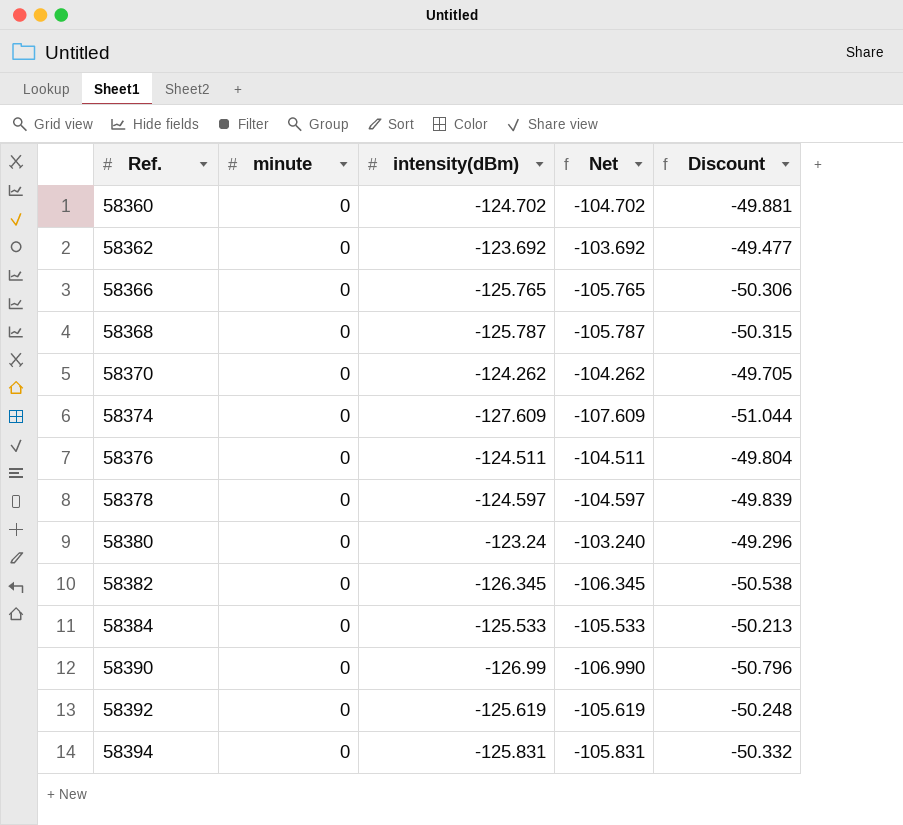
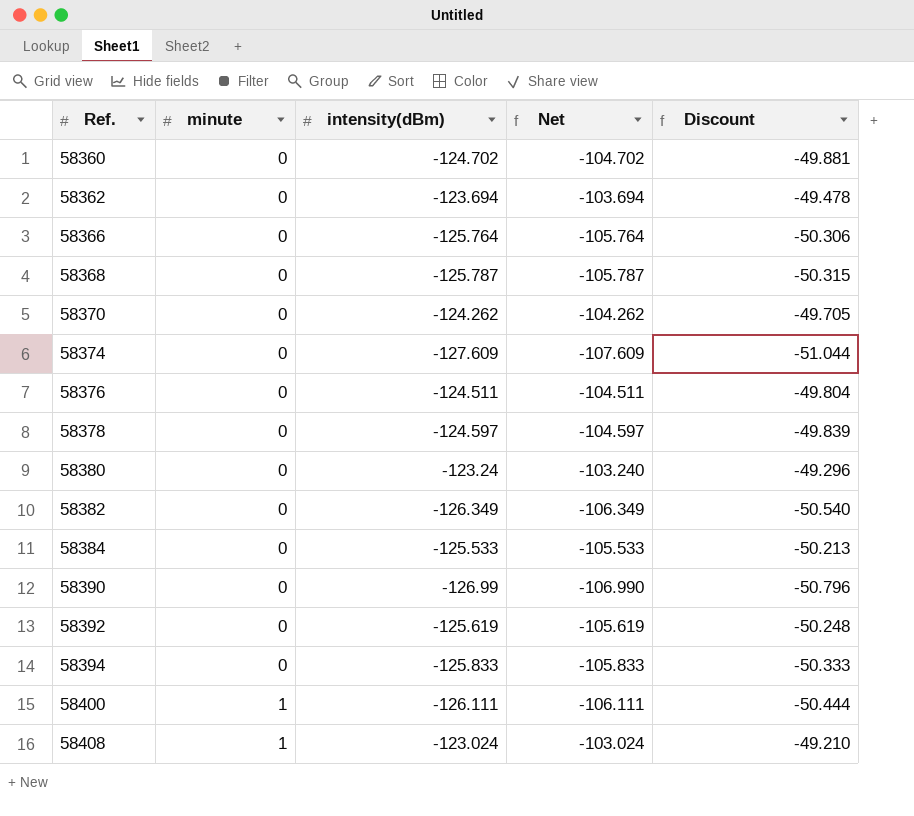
58362 | intensity(dBm): -123.692 -> -123.694
58362 | Net: -103.692 -> -103.694
58362 | Discount: -49.477 -> -49.478
58366 | intensity(dBm): -125.765 -> -125.764
58366 | Net: -105.765 -> -105.764
58382 | intensity(dBm): -126.345 -> -126.349
58382 | Net: -106.345 -> -106.349
58382 | Discount: -50.538 -> -50.540
58394 | intensity(dBm): -125.831 -> -125.833
58394 | Net: -105.831 -> -105.833
58394 | Discount: -50.332 -> -50.333
row 58400: none -> 1 | -126.111 | -106.111 | -50.444
row 58408: none -> 1 | -123.024 | -103.024 | -49.210

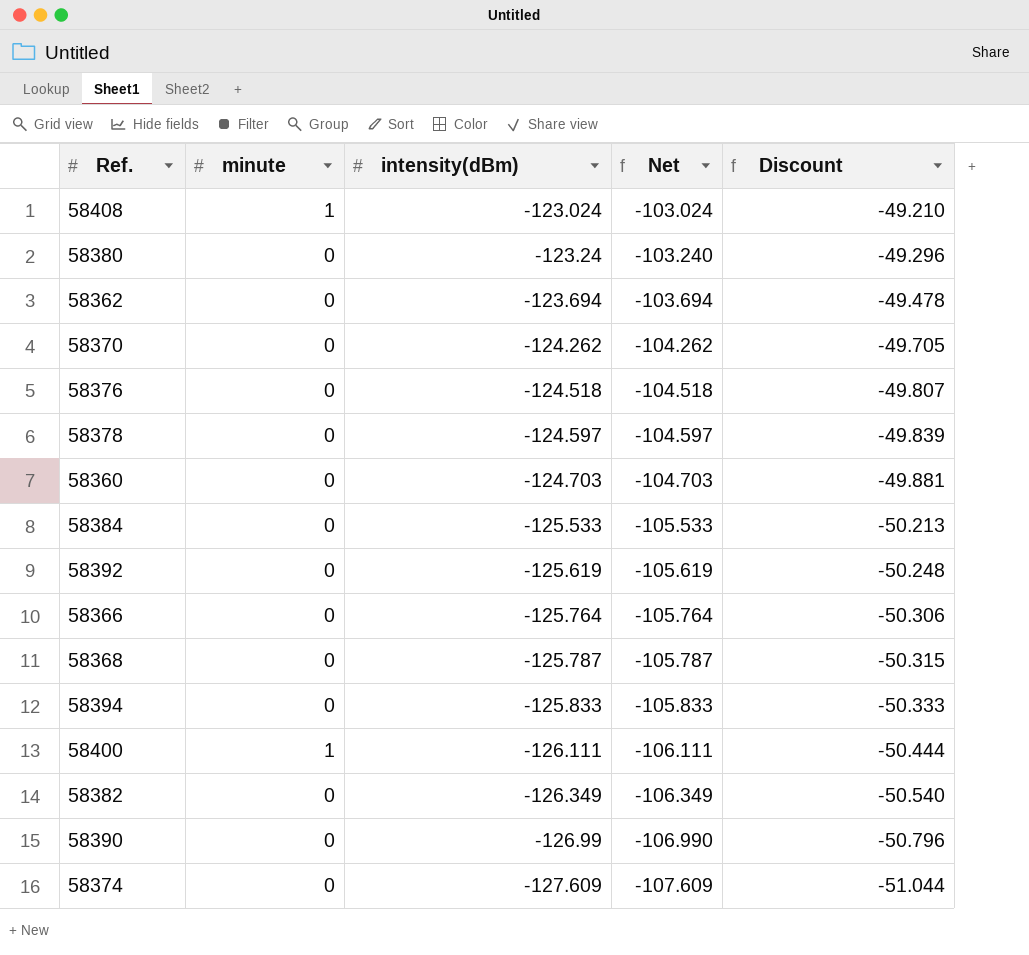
row order: Ref. ascending -> intensity(dBm) descending
58376 | intensity(dBm): -124.511 -> -124.518
58376 | Net: -104.511 -> -104.518
58376 | Discount: -49.804 -> -49.807
58360 | intensity(dBm): -124.702 -> -124.703
58360 | Net: -104.702 -> -104.703

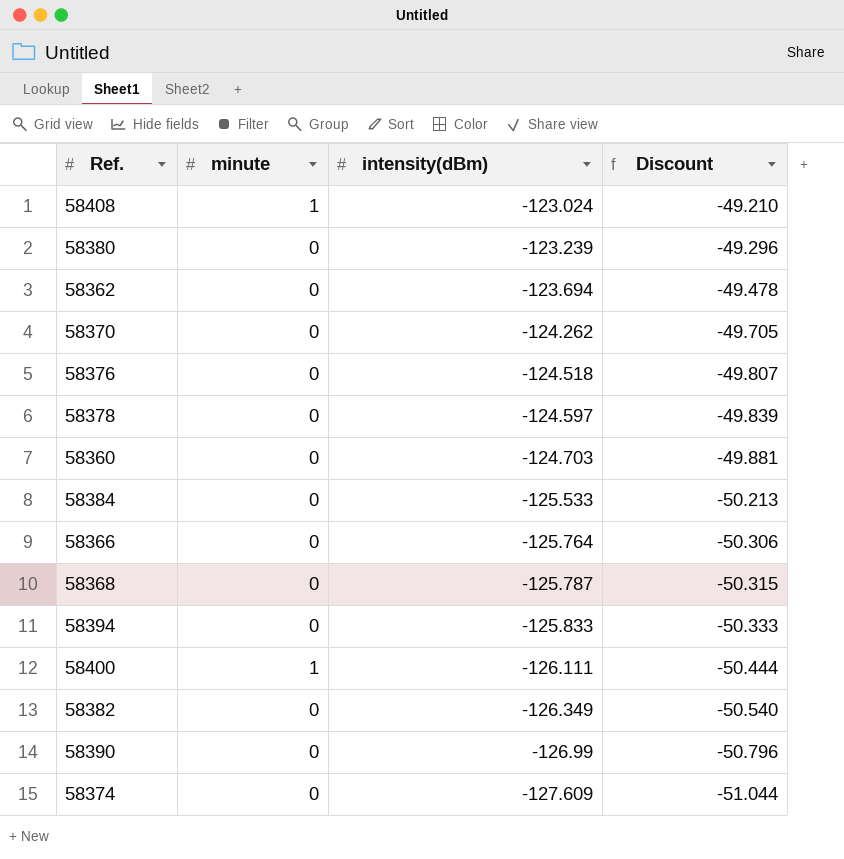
column Net | formula: [intensity(dBm)] + 20 -> none
row 58392: 0 | -125.619 | -105.619 | -50.248 -> none
58380 | intensity(dBm): -123.24 -> -123.239

